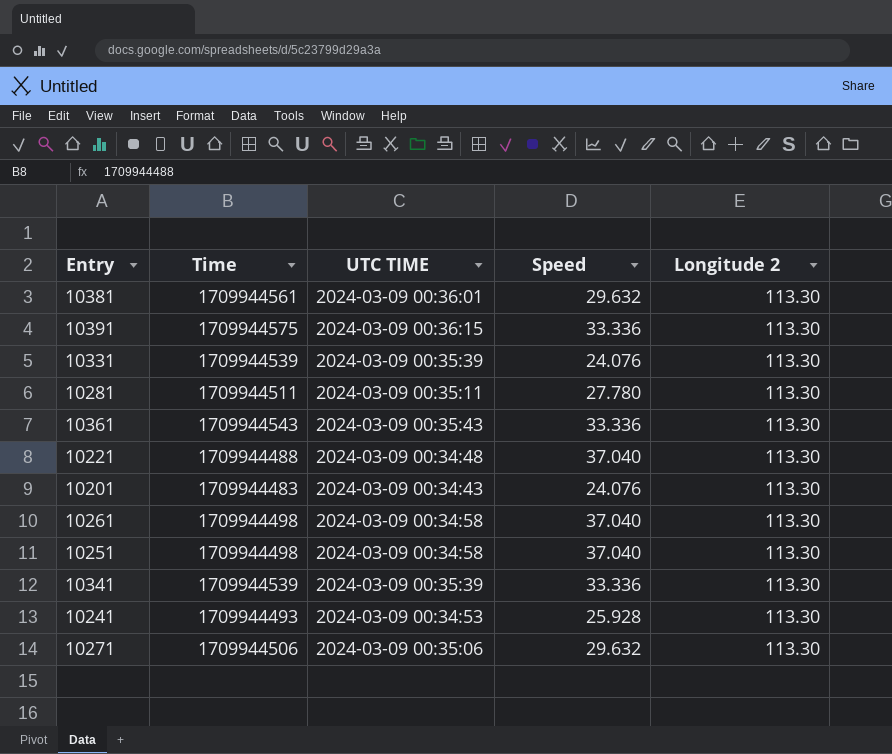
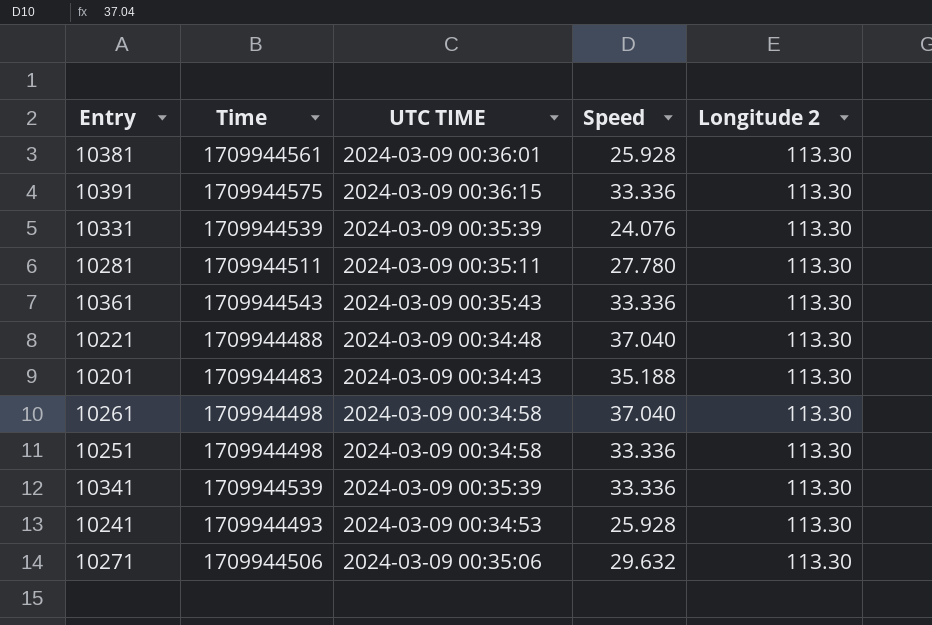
10381 | Speed: 29.632 -> 25.928
10201 | Speed: 24.076 -> 35.188
10251 | Speed: 37.040 -> 33.336

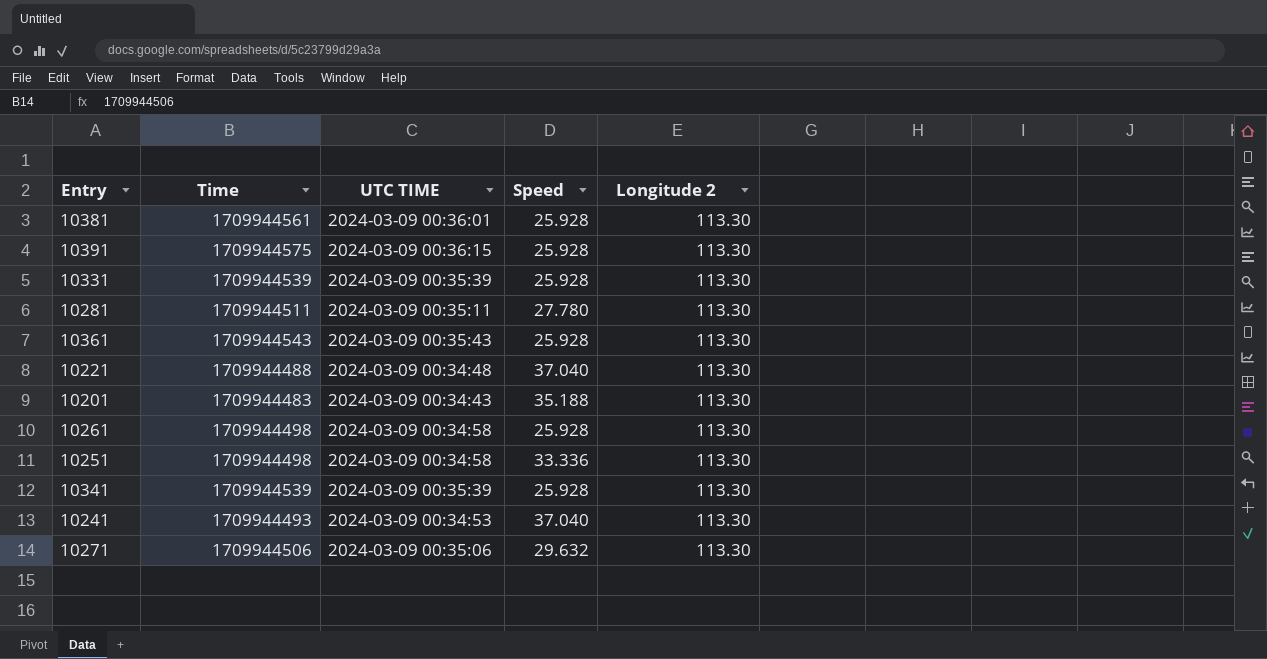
10391 | Speed: 33.336 -> 25.928
10331 | Speed: 24.076 -> 25.928
10361 | Speed: 33.336 -> 25.928
10261 | Speed: 37.040 -> 25.928
10341 | Speed: 33.336 -> 25.928
10241 | Speed: 25.928 -> 37.040

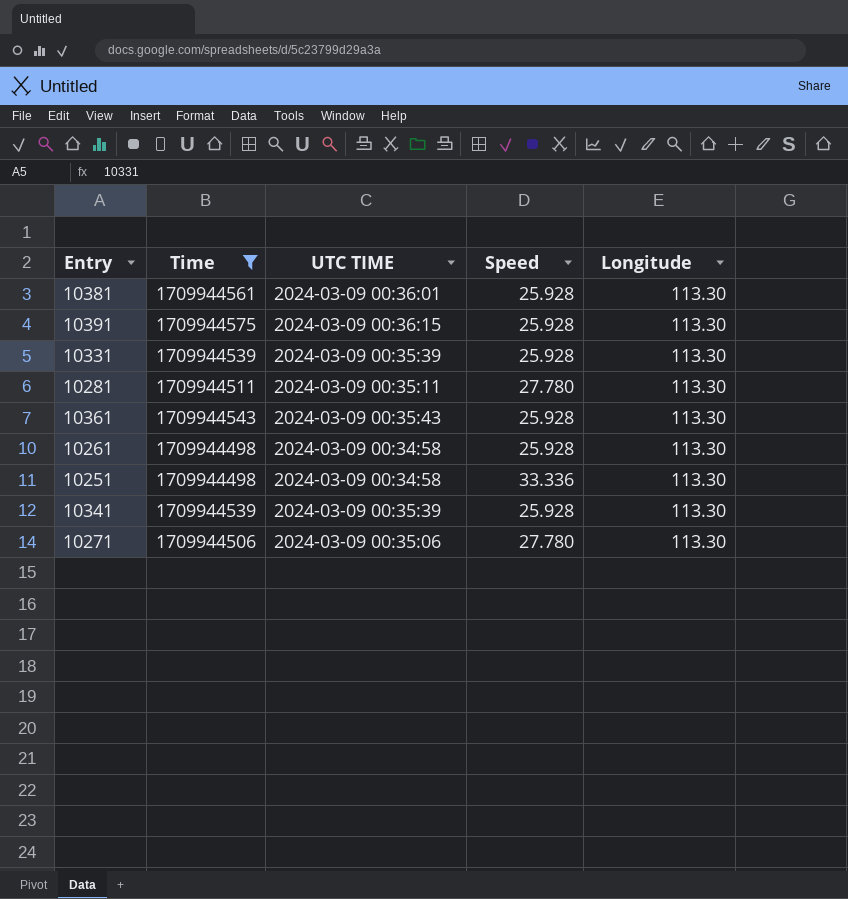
filter: none -> Time >= 1709944498
column name: Longitude 2 -> Longitude
10271 | Speed: 29.632 -> 27.780

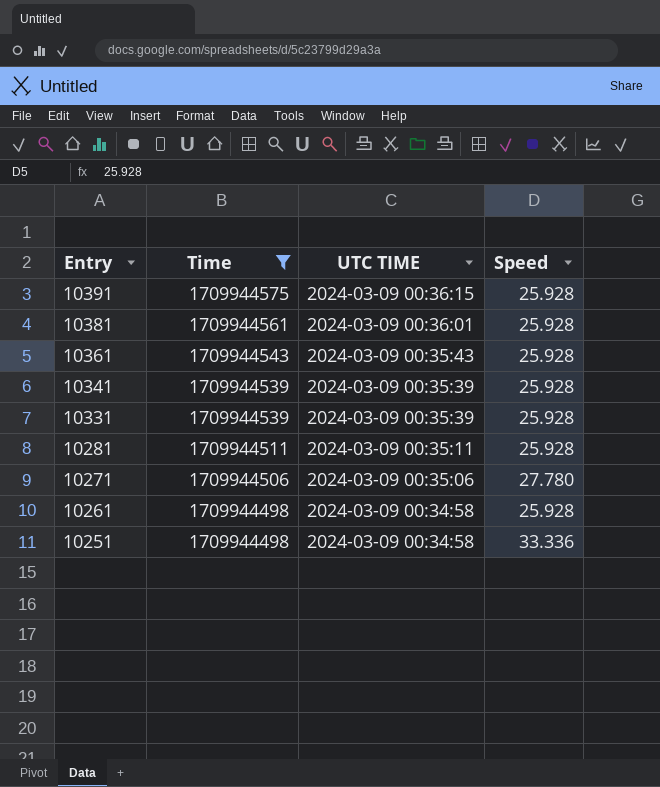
row order: none -> Entry descending
column Longitude | position: 5 -> none
10281 | Speed: 27.780 -> 25.928

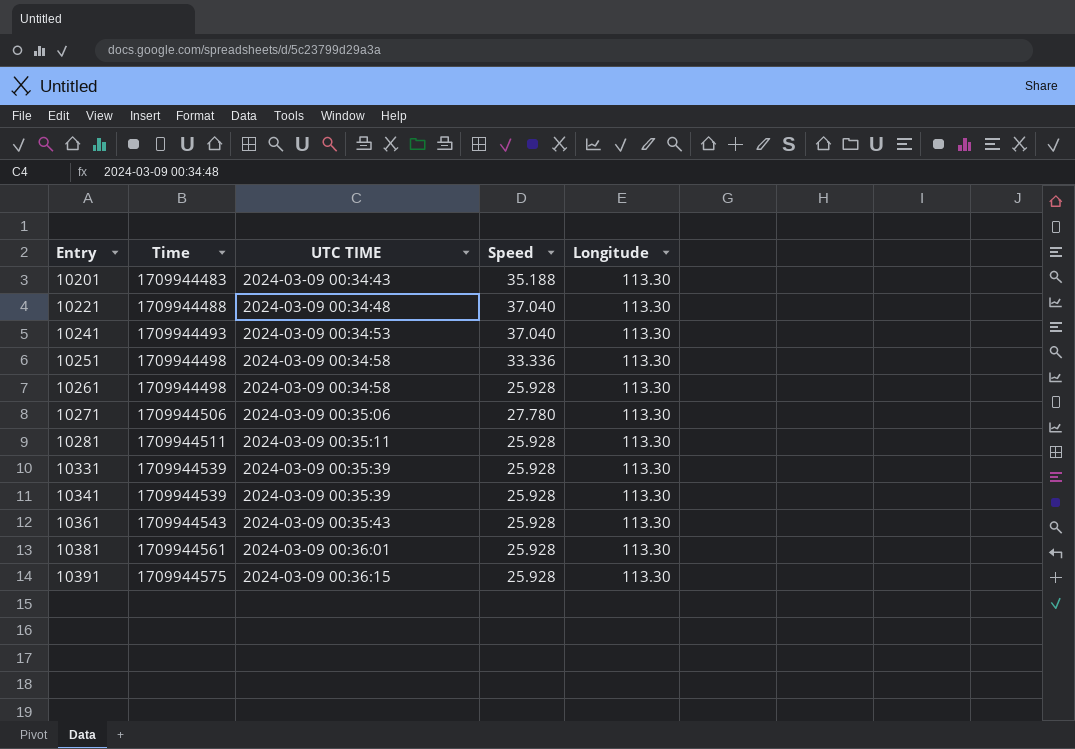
filter: Time >= 1709944498 -> none
row order: Entry descending -> Entry ascending
column Longitude | position: none -> 5

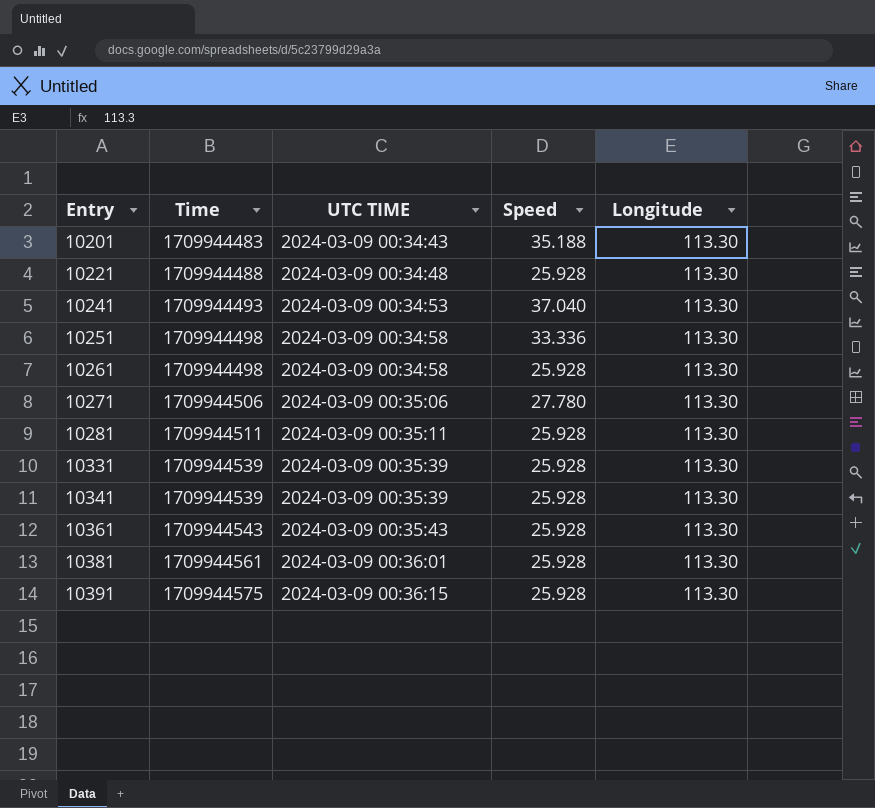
10221 | Speed: 37.040 -> 25.928

